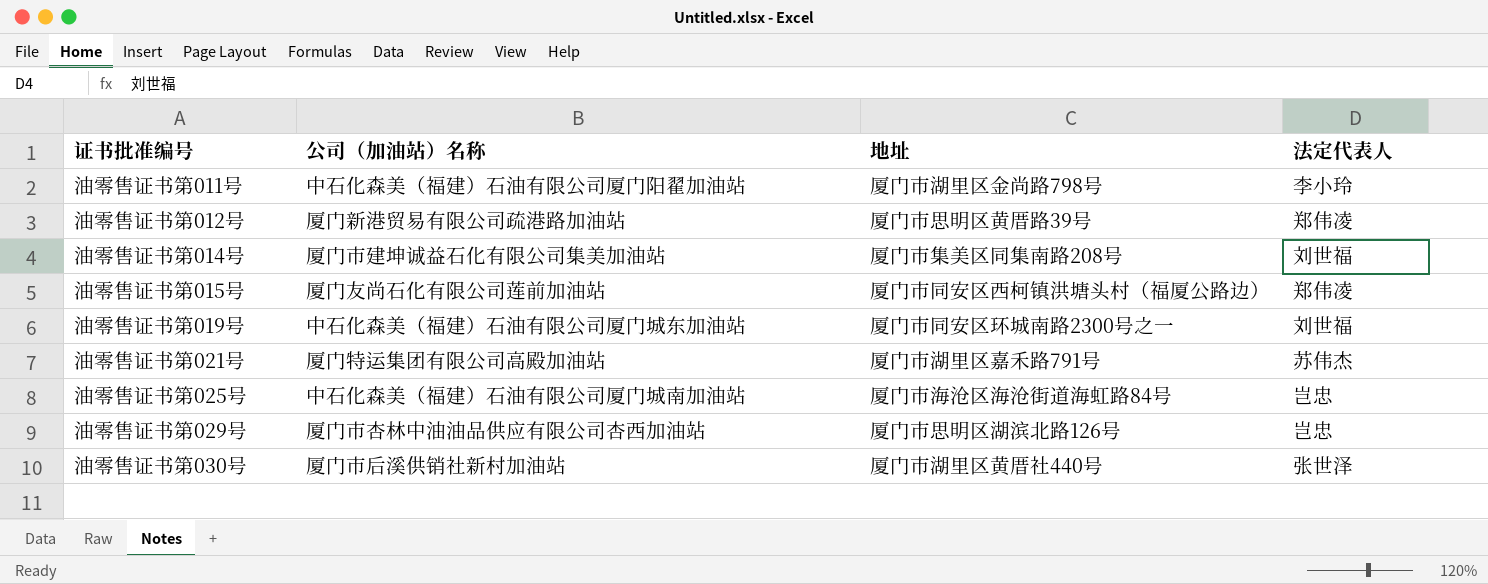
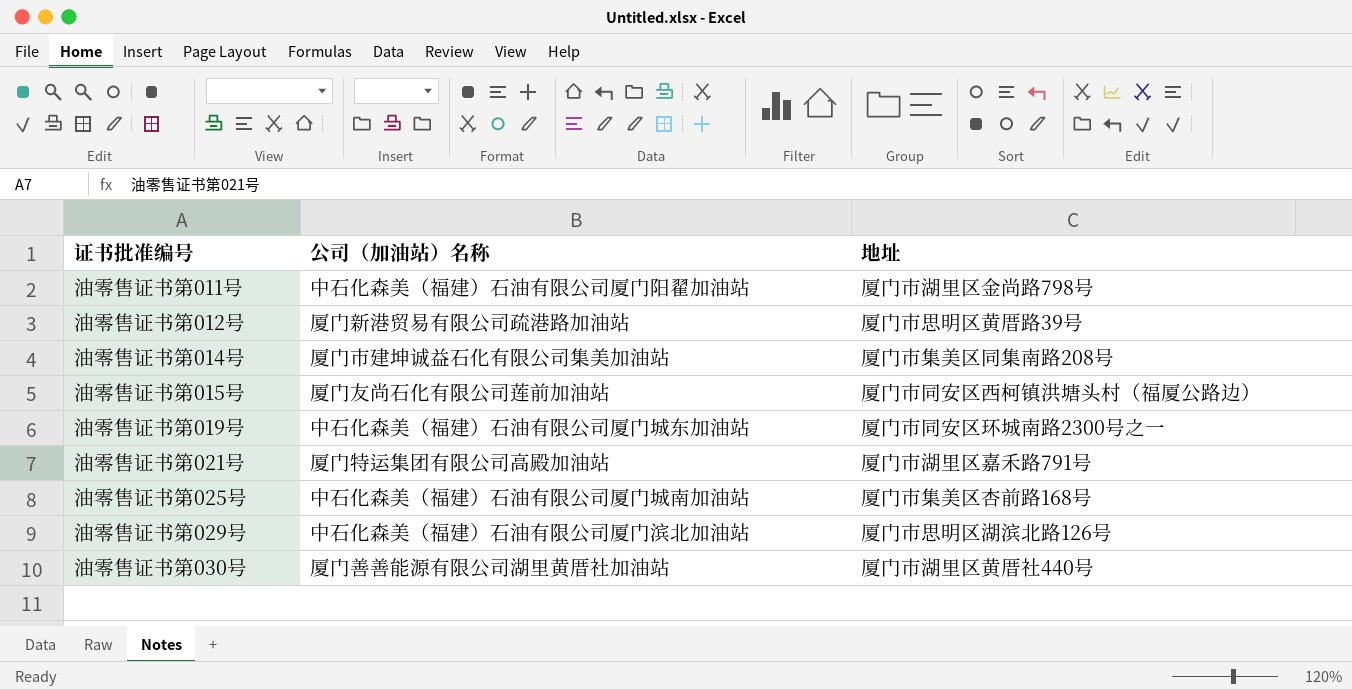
column 法定代表人 | position: 4 -> none
油零售证书第025号 | 地址: 厦门市海沧区海沧街道海虹路84号 -> 厦门市集美区杏前路168号
油零售证书第029号 | 公司（加油站）名称: 厦门市杏林中油油品供应有限公司杏西加油站 -> 中石化森美（福建）石油有限公司厦门滨北加油站
油零售证书第030号 | 公司（加油站）名称: 厦门市后溪供销社新村加油站 -> 厦门善善能源有限公司湖里黄厝社加油站

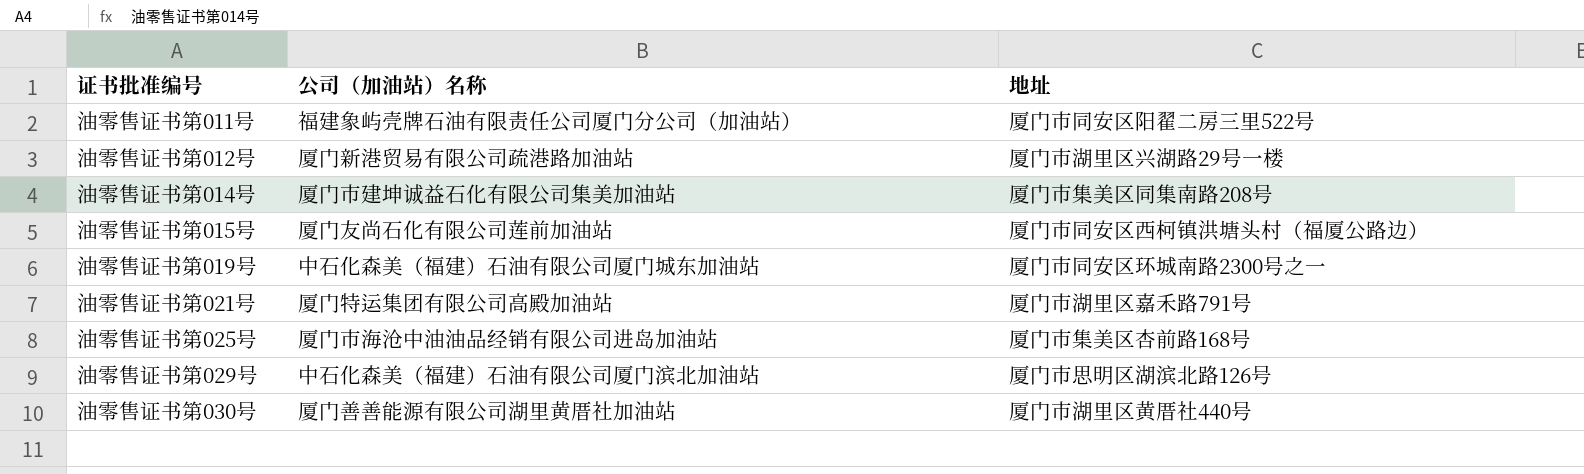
油零售证书第011号 | 公司（加油站）名称: 中石化森美（福建）石油有限公司厦门阳翟加油站 -> 福建象屿壳牌石油有限责任公司厦门分公司（加油站）
油零售证书第011号 | 地址: 厦门市湖里区金尚路798号 -> 厦门市同安区阳翟二房三里522号
油零售证书第012号 | 地址: 厦门市思明区黄厝路39号 -> 厦门市湖里区兴湖路29号一楼
油零售证书第025号 | 公司（加油站）名称: 中石化森美（福建）石油有限公司厦门城南加油站 -> 厦门市海沧中油油品经销有限公司进岛加油站

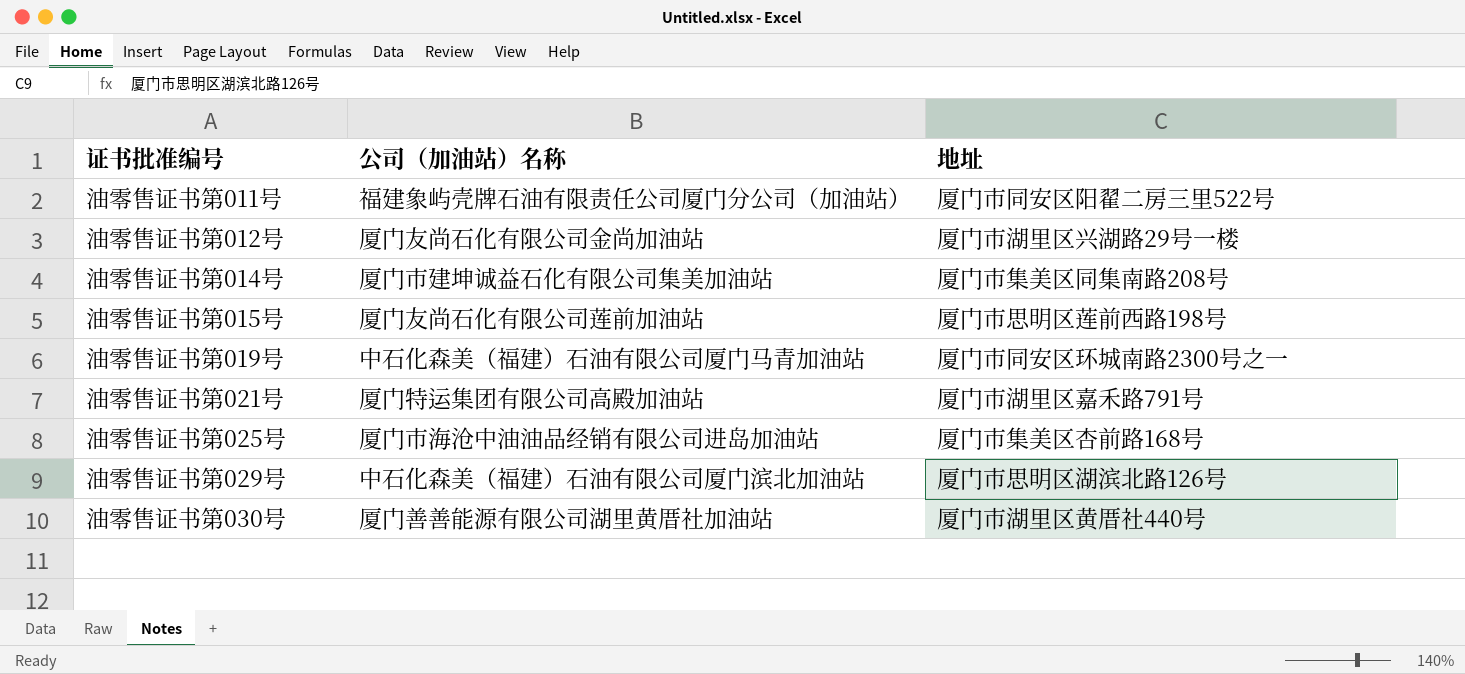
油零售证书第012号 | 公司（加油站）名称: 厦门新港贸易有限公司疏港路加油站 -> 厦门友尚石化有限公司金尚加油站
油零售证书第015号 | 地址: 厦门市同安区西柯镇洪塘头村（福厦公路边） -> 厦门市思明区莲前西路198号
油零售证书第019号 | 公司（加油站）名称: 中石化森美（福建）石油有限公司厦门城东加油站 -> 中石化森美（福建）石油有限公司厦门马青加油站

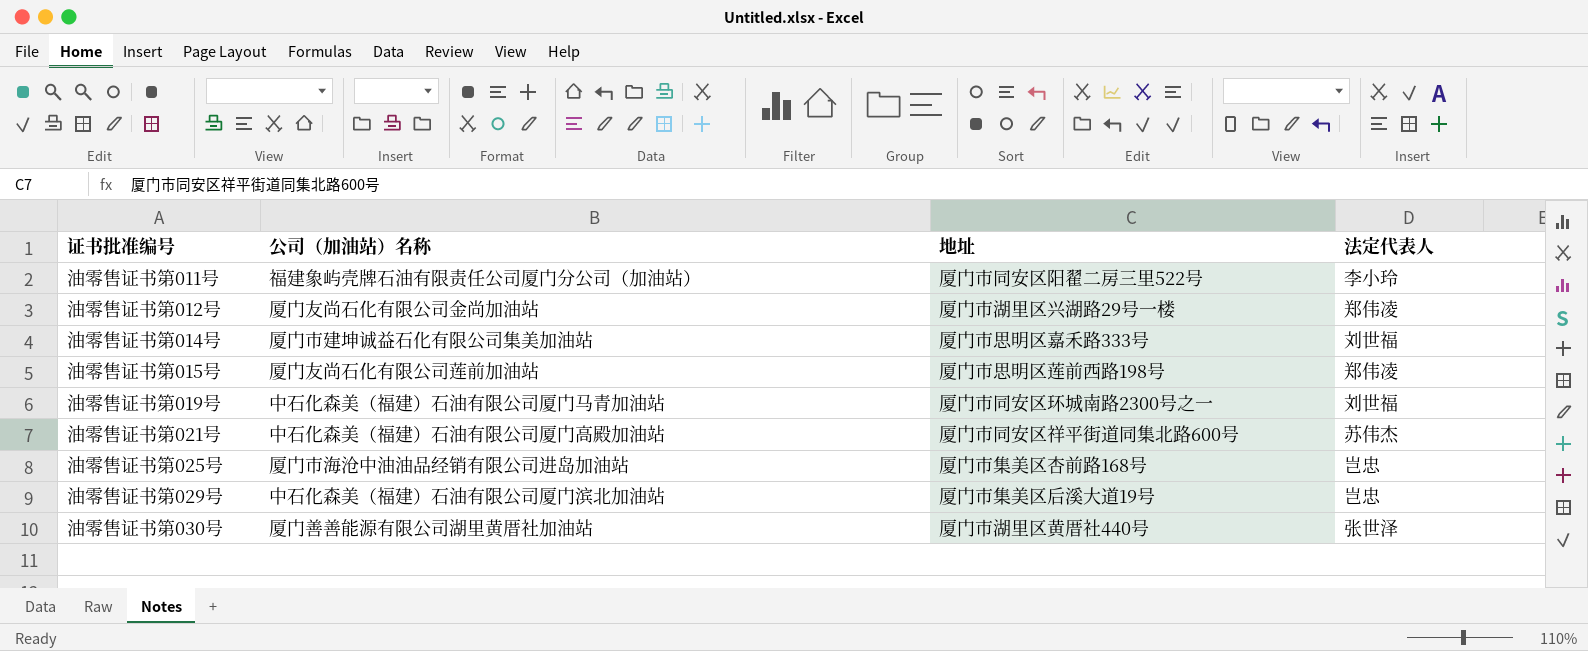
column 法定代表人 | position: none -> 4
油零售证书第014号 | 地址: 厦门市集美区同集南路208号 -> 厦门市思明区嘉禾路333号
油零售证书第021号 | 公司（加油站）名称: 厦门特运集团有限公司高殿加油站 -> 中石化森美（福建）石油有限公司厦门高殿加油站
油零售证书第021号 | 地址: 厦门市湖里区嘉禾路791号 -> 厦门市同安区祥平街道同集北路600号
油零售证书第029号 | 地址: 厦门市思明区湖滨北路126号 -> 厦门市集美区后溪大道19号

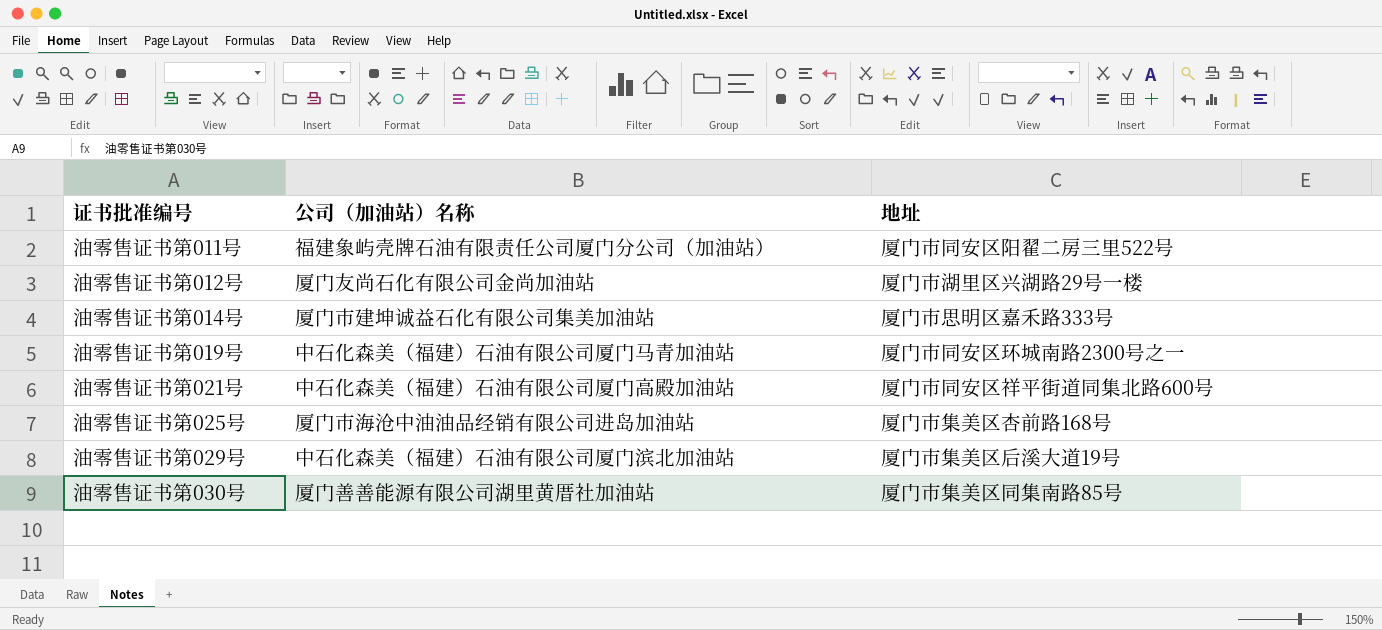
column 法定代表人 | position: 4 -> none
row 油零售证书第015号: 厦门友尚石化有限公司莲前加油站 | 厦门市思明区莲前西路198号 | 郑伟凌 -> none
油零售证书第030号 | 地址: 厦门市湖里区黄厝社440号 -> 厦门市集美区同集南路85号

